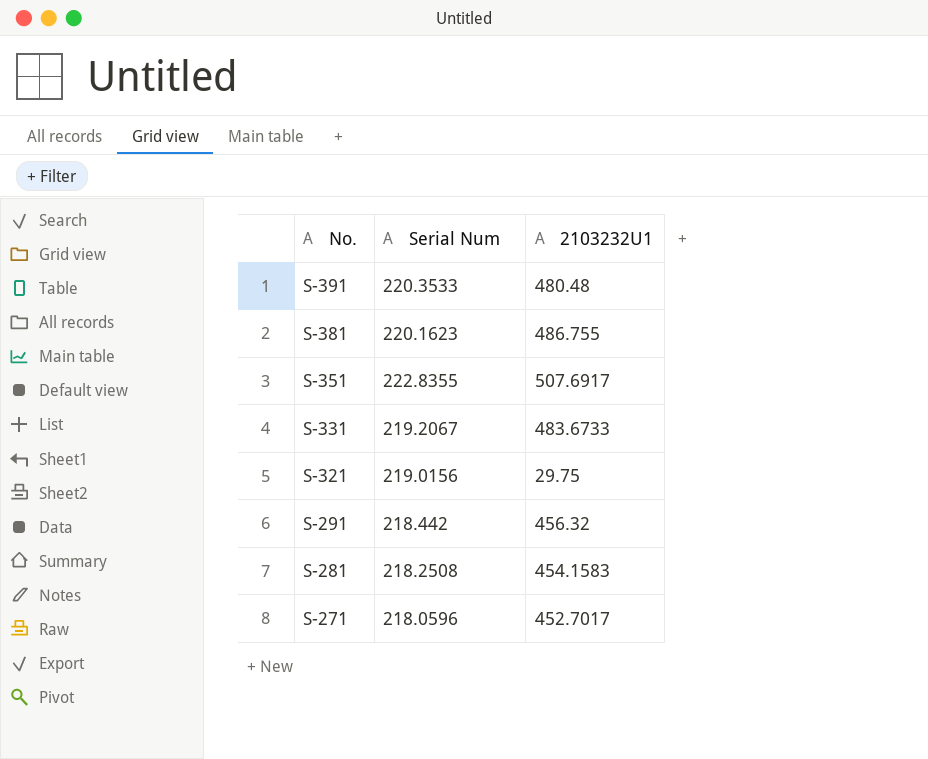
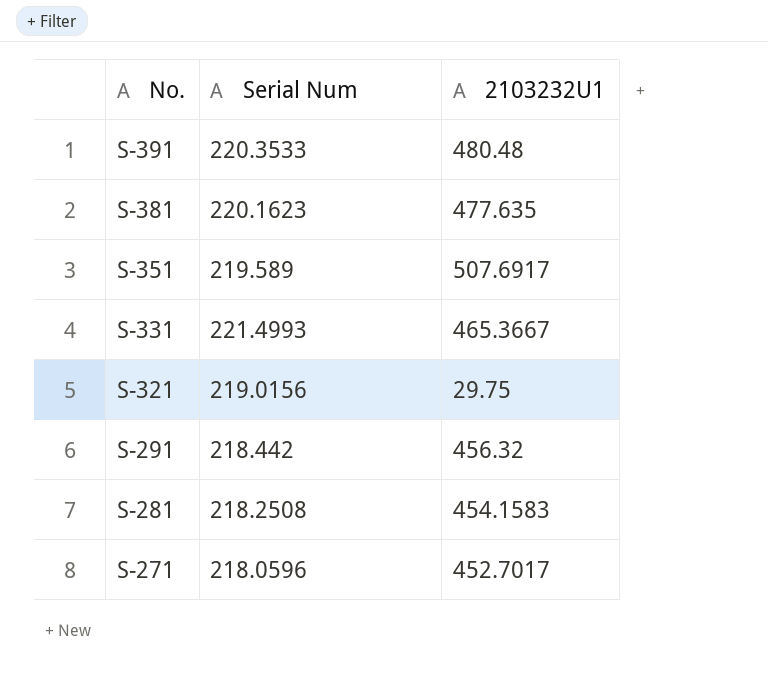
S-381 | 2103232U1: 486.755 -> 477.635
S-351 | Serial Num: 222.8355 -> 219.589
S-331 | Serial Num: 219.2067 -> 221.4993
S-331 | 2103232U1: 483.6733 -> 465.3667

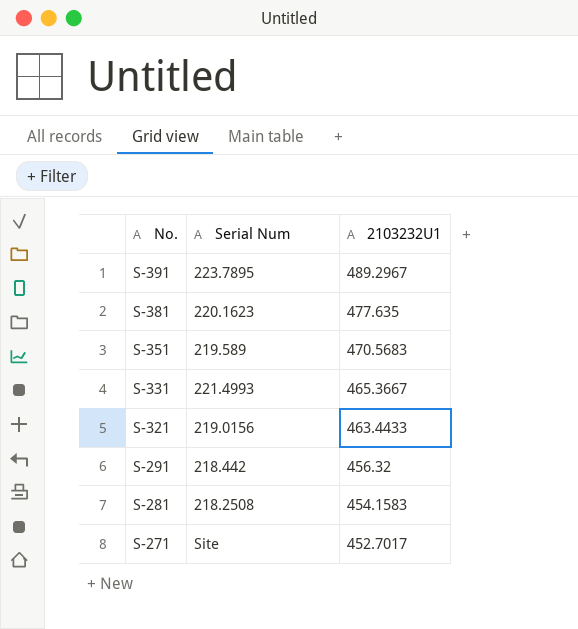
S-391 | Serial Num: 220.3533 -> 223.7895
S-391 | 2103232U1: 480.48 -> 489.2967
S-351 | 2103232U1: 507.6917 -> 470.5683
S-321 | 2103232U1: 29.75 -> 463.4433
S-271 | Serial Num: 218.0596 -> Site

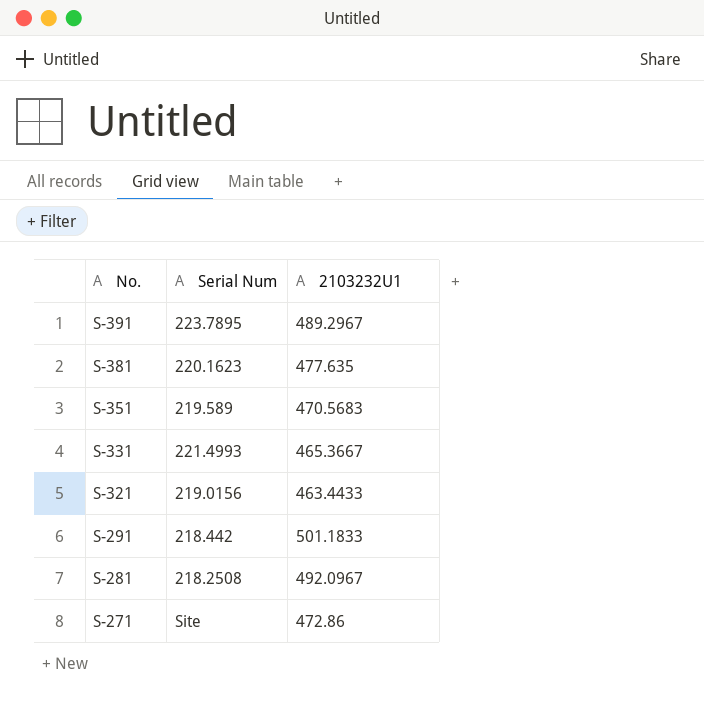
S-291 | 2103232U1: 456.32 -> 501.1833
S-281 | 2103232U1: 454.1583 -> 492.0967
S-271 | 2103232U1: 452.7017 -> 472.86

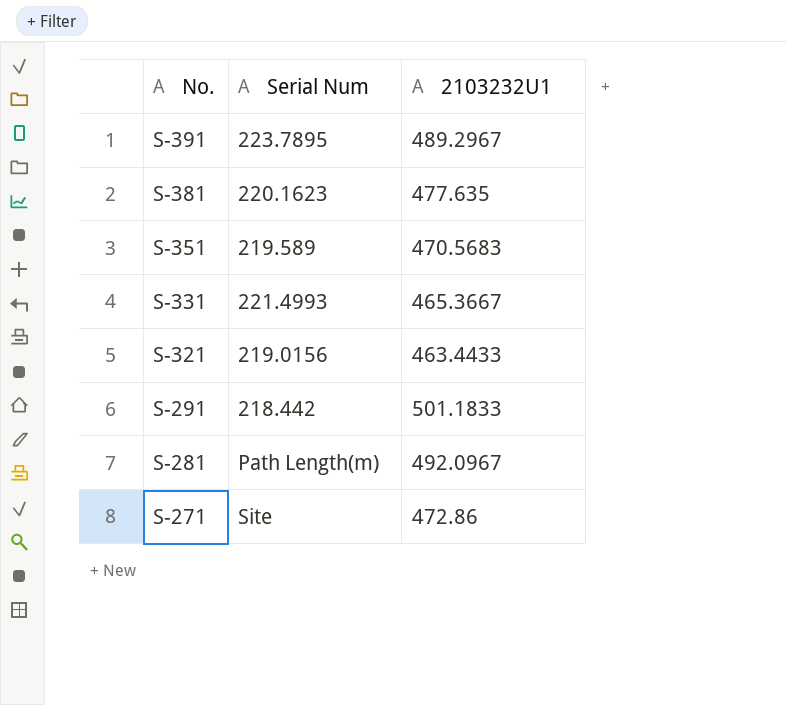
S-281 | Serial Num: 218.2508 -> Path Length(m)

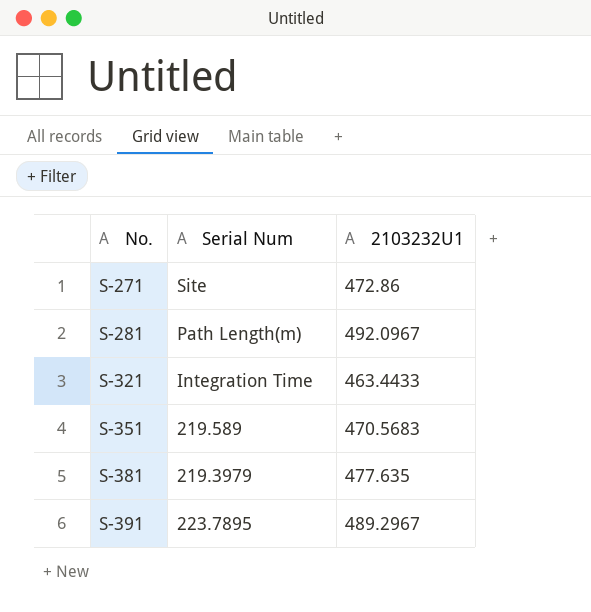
row order: No. descending -> No. ascending
row S-331: 221.4993 | 465.3667 -> none
row S-291: 218.442 | 501.1833 -> none
S-321 | Serial Num: 219.0156 -> Integration Time
S-381 | Serial Num: 220.1623 -> 219.3979

